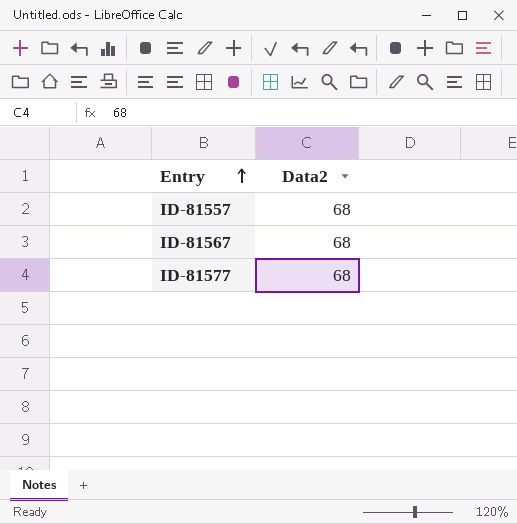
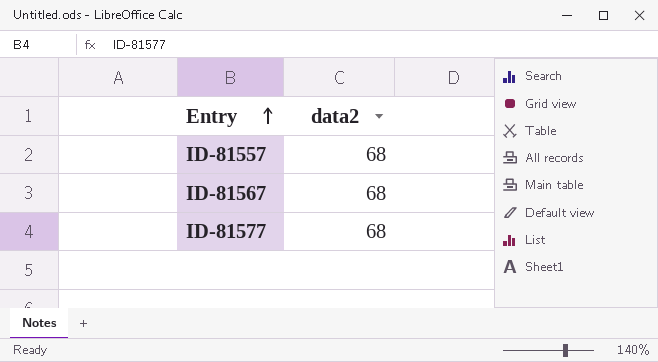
column name: Data2 -> data2

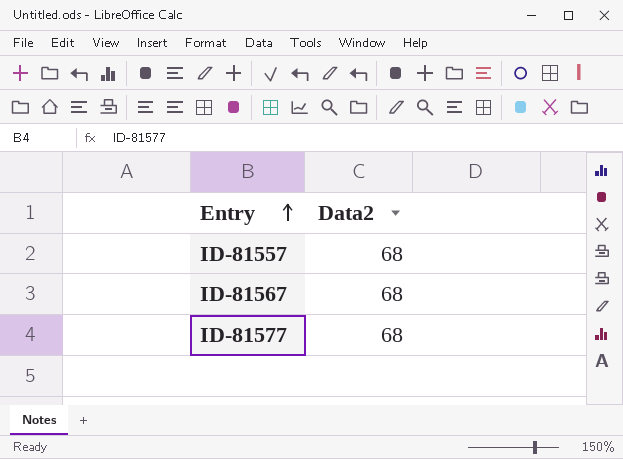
column name: data2 -> Data2

